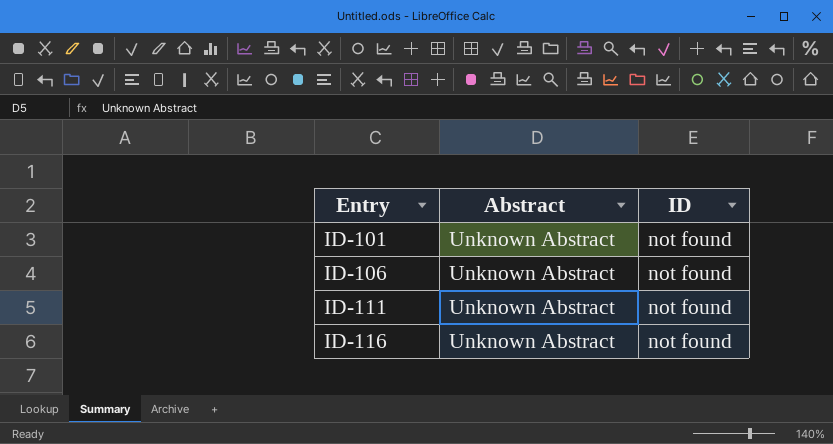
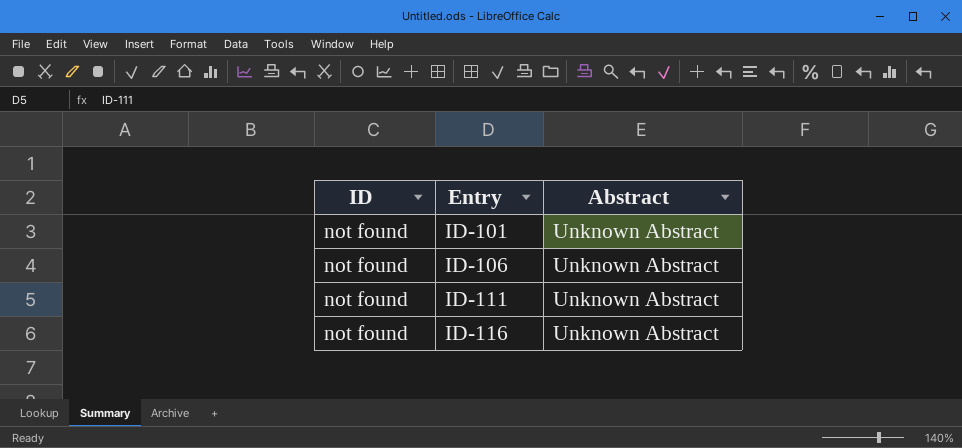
column ID | position: 3 -> 1

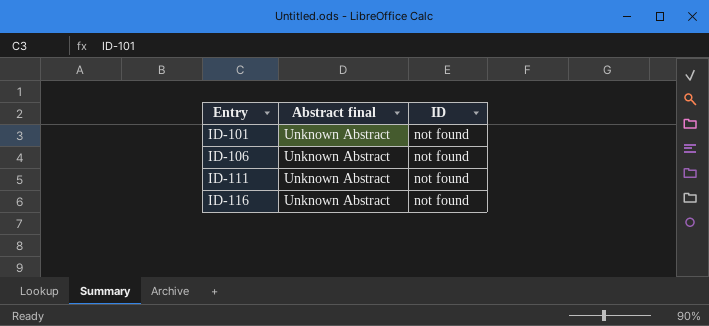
column name: Abstract -> Abstract final
column ID | position: 1 -> 3

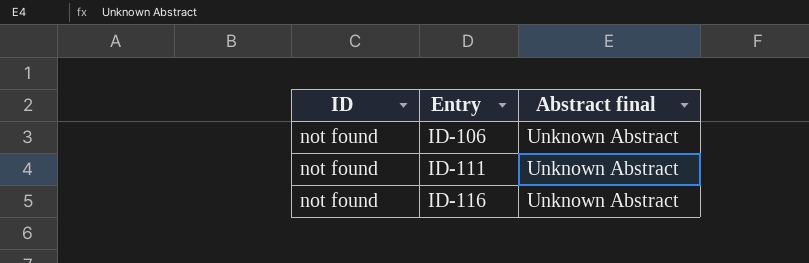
column ID | position: 3 -> 1
row ID-101: Unknown Abstract | not found -> none

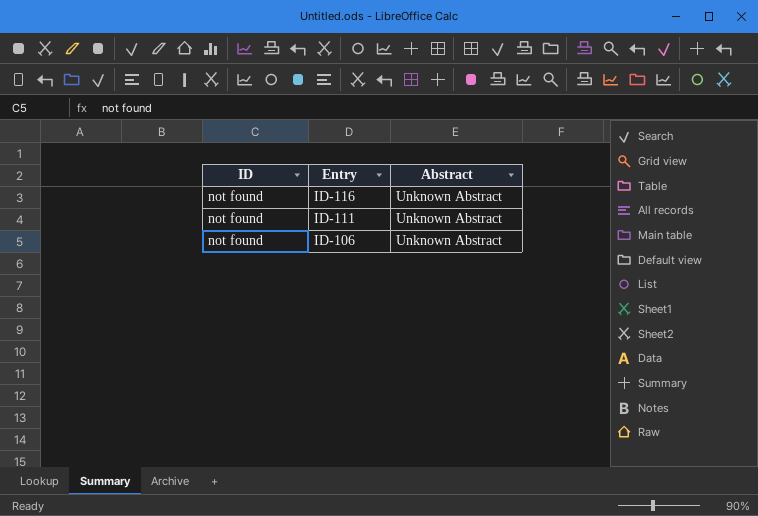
row order: Entry ascending -> Entry descending
column name: Abstract final -> Abstract

